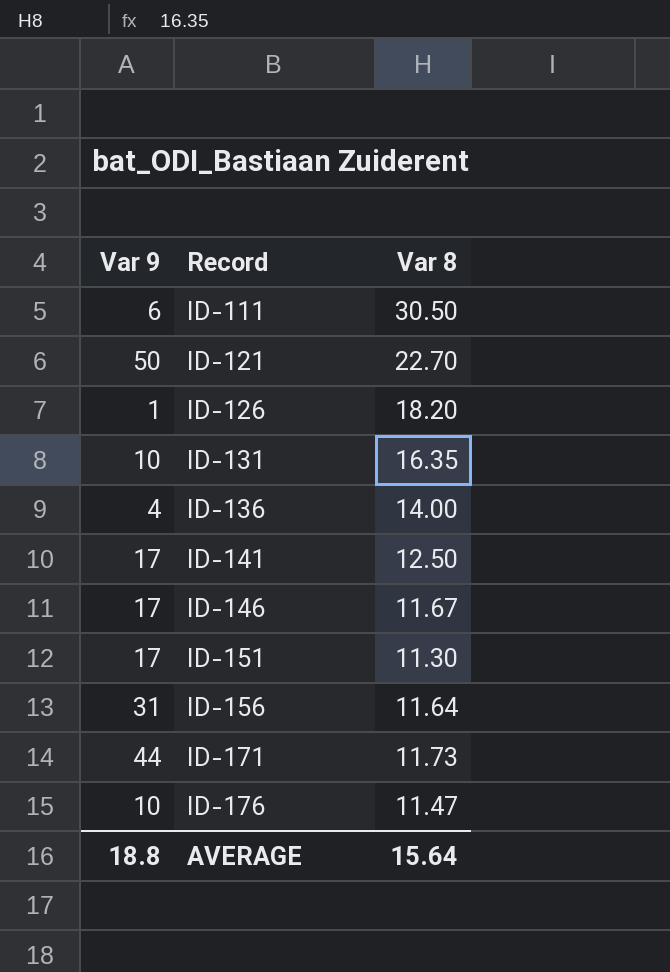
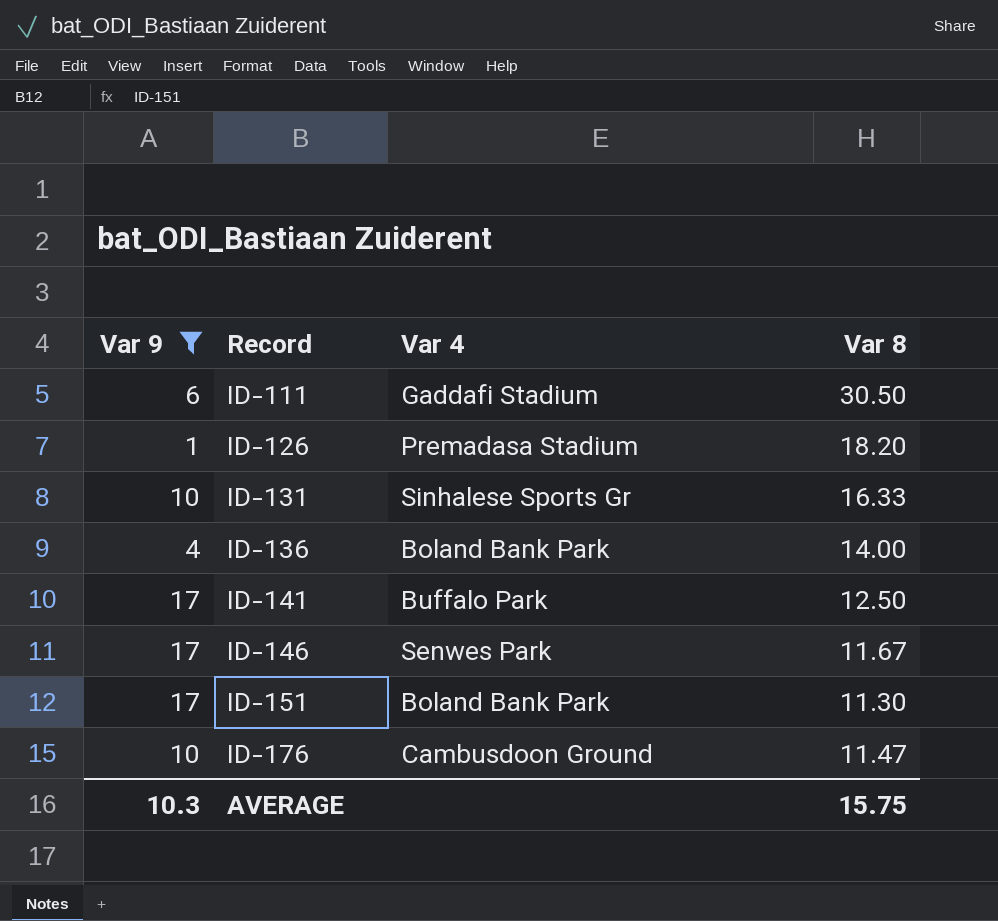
filter: none -> Var 9 <= 17
column Var 4 | position: none -> 3
ID-131 | Var 8: 16.35 -> 16.33
AVERAGE | Var 9: 18.8 -> 10.3
AVERAGE | Var 8: 15.64 -> 15.75

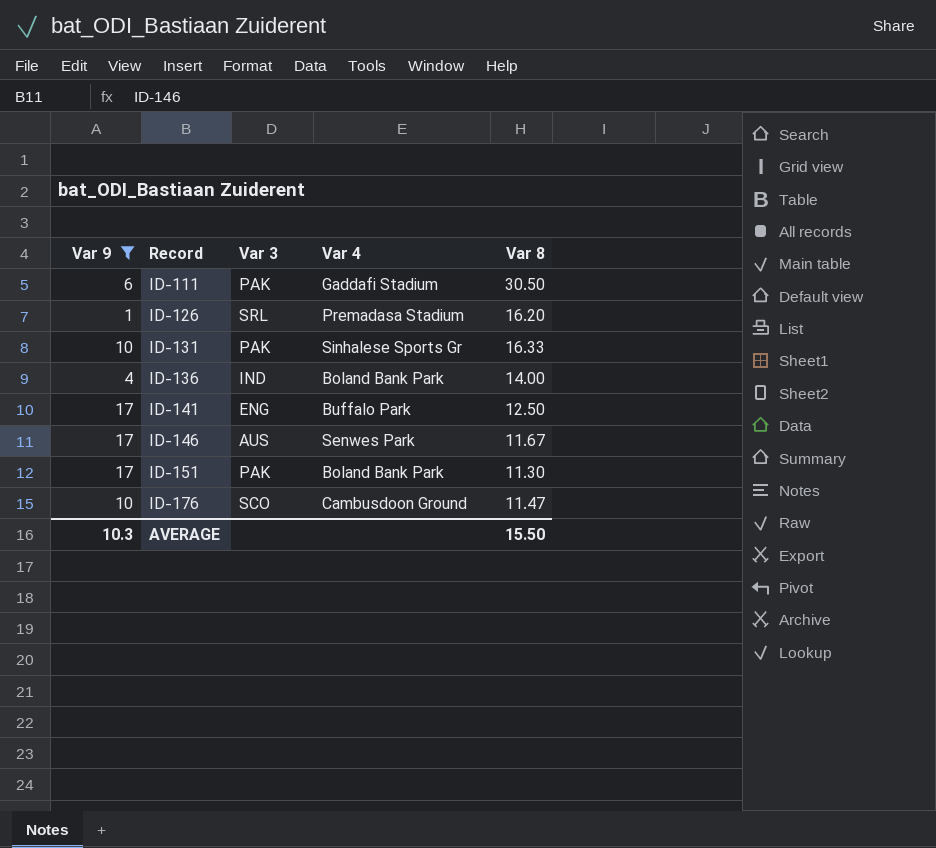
column Var 3 | position: none -> 3
ID-126 | Var 8: 18.20 -> 16.20
AVERAGE | Var 8: 15.75 -> 15.50

